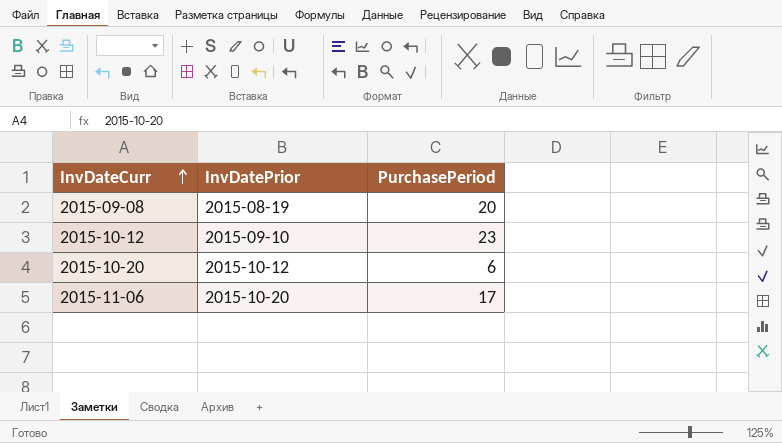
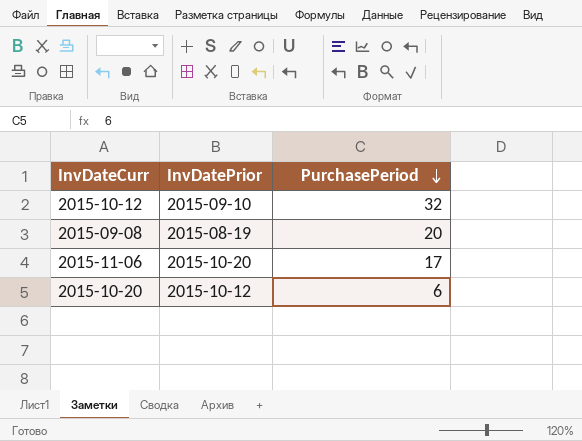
row order: InvDateCurr ascending -> PurchasePeriod descending
2015-10-12 | PurchasePeriod: 23 -> 32

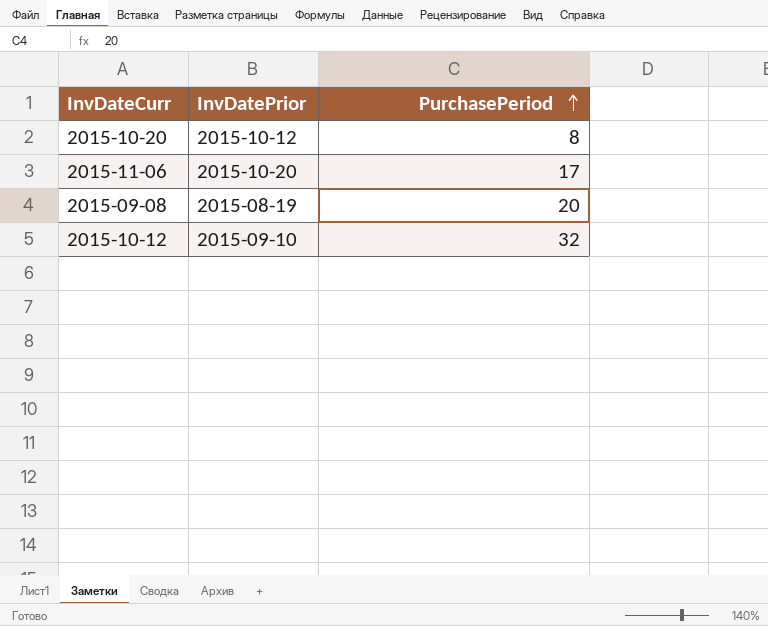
row order: PurchasePeriod descending -> PurchasePeriod ascending
2015-10-20 | PurchasePeriod: 6 -> 8

